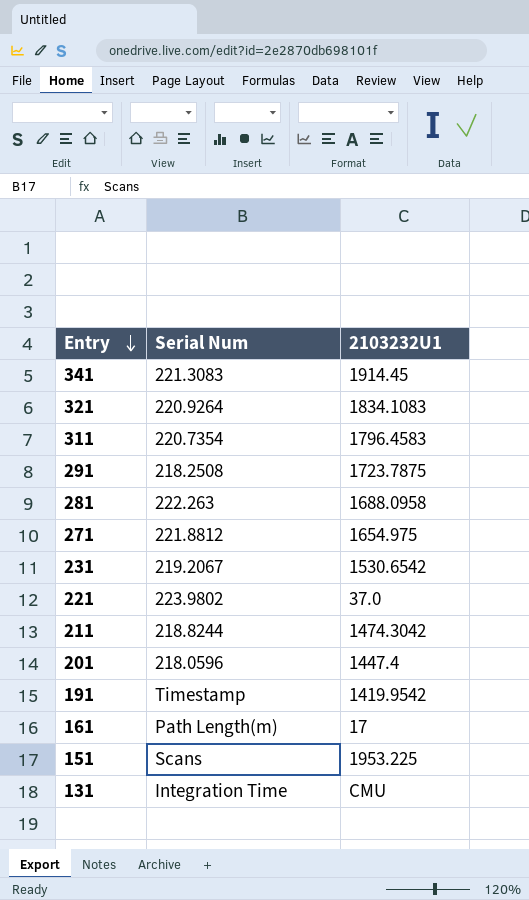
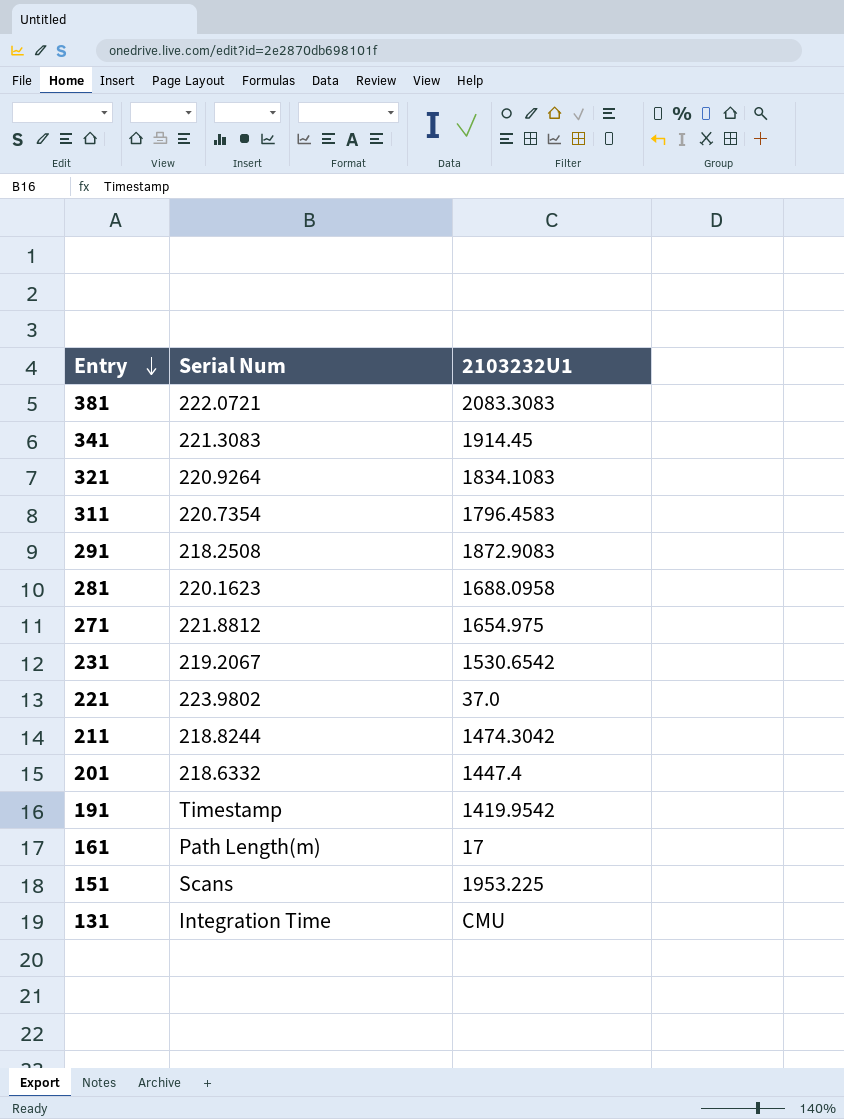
row 381: none -> 222.0721 | 2083.3083
291 | 2103232U1: 1723.7875 -> 1872.9083
281 | Serial Num: 222.263 -> 220.1623
201 | Serial Num: 218.0596 -> 218.6332

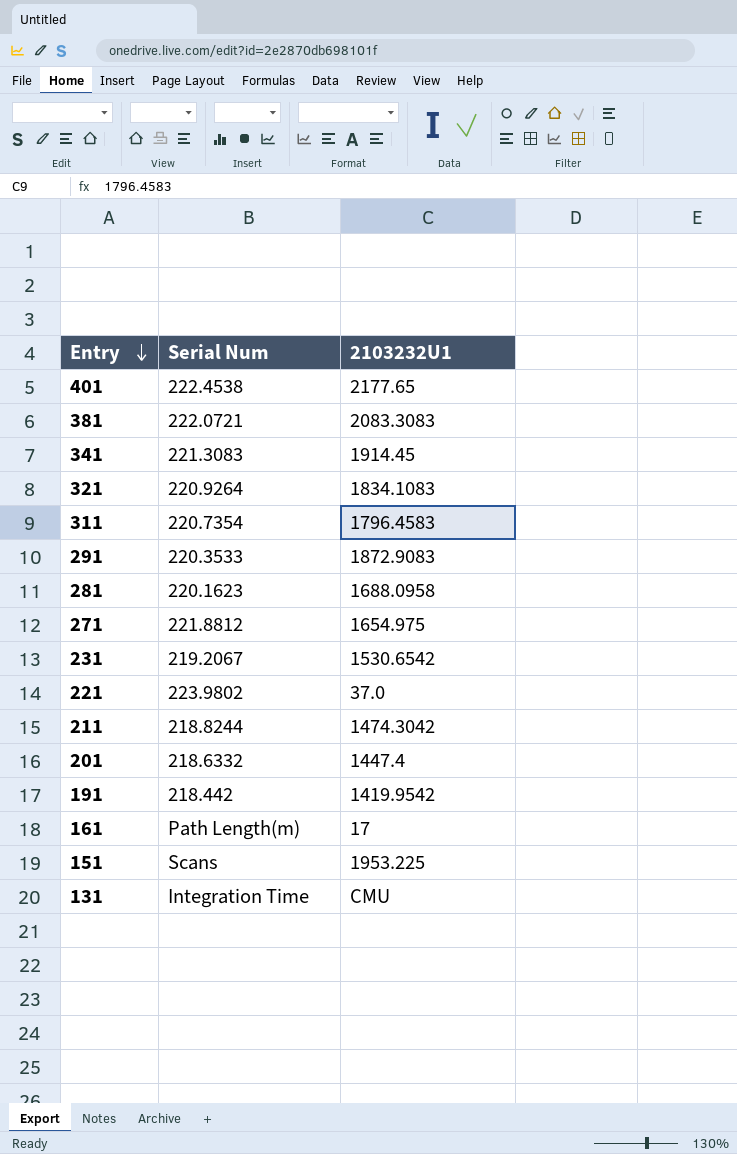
row 401: none -> 222.4538 | 2177.65
291 | Serial Num: 218.2508 -> 220.3533
191 | Serial Num: Timestamp -> 218.442

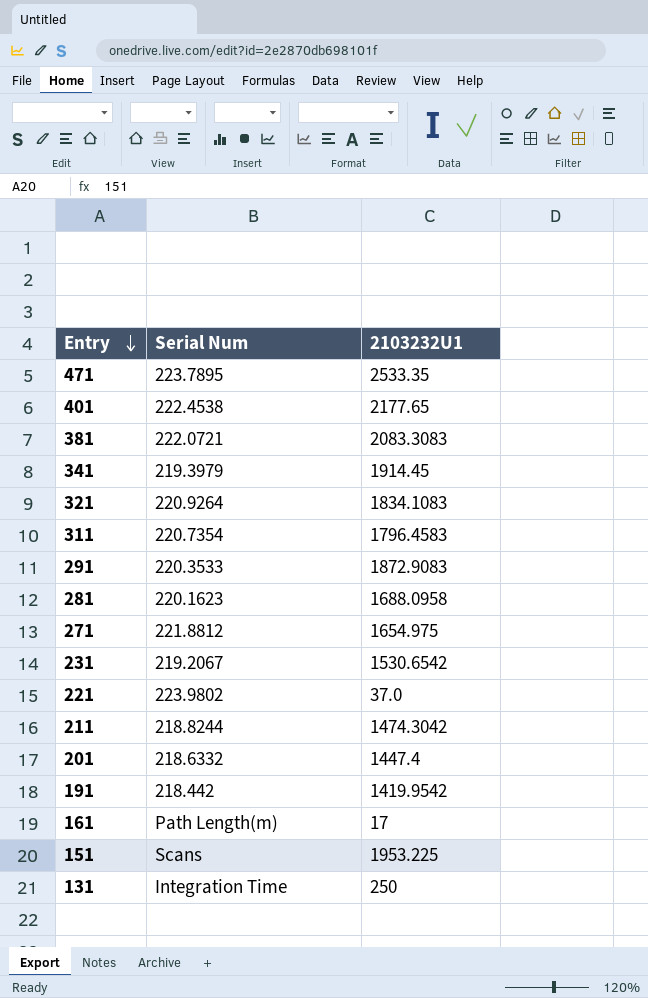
row 471: none -> 223.7895 | 2533.35
341 | Serial Num: 221.3083 -> 219.3979
131 | 2103232U1: CMU -> 250

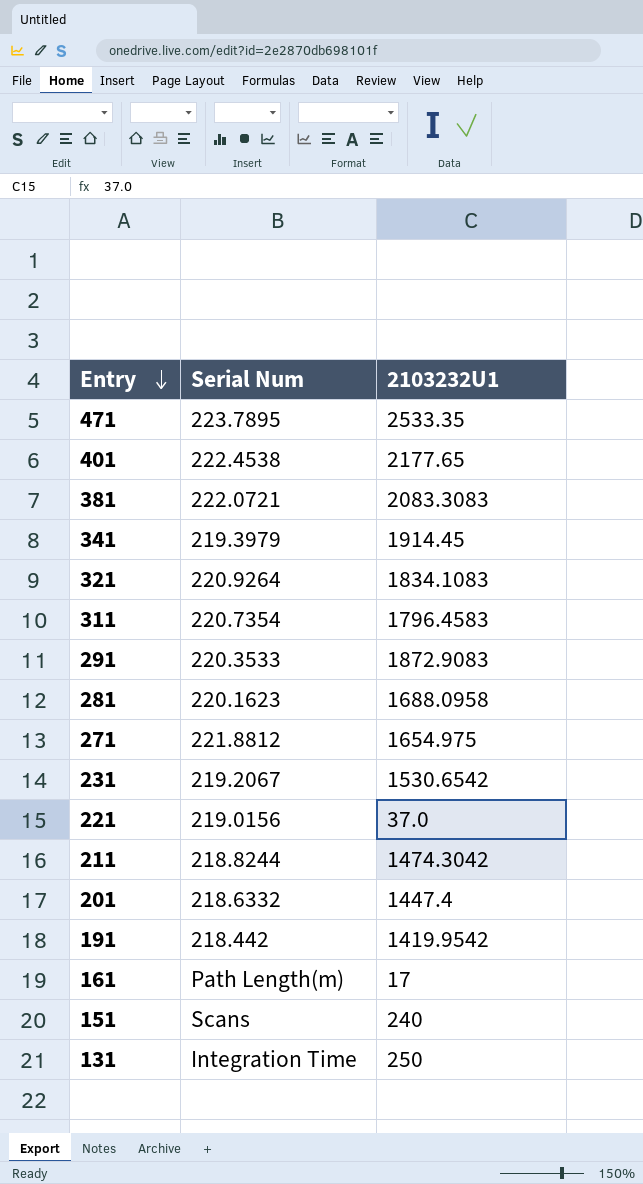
221 | Serial Num: 223.9802 -> 219.0156
151 | 2103232U1: 1953.225 -> 240

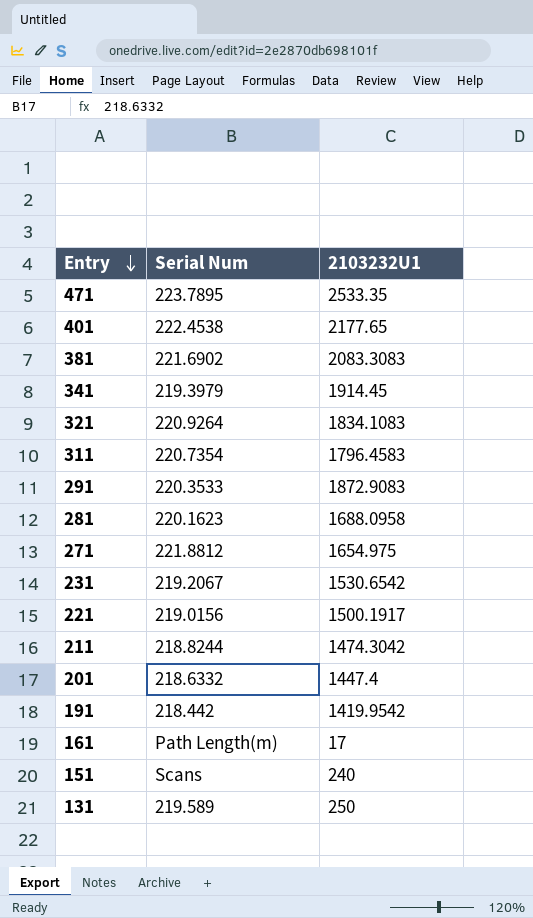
381 | Serial Num: 222.0721 -> 221.6902
221 | 2103232U1: 37.0 -> 1500.1917
131 | Serial Num: Integration Time -> 219.589

